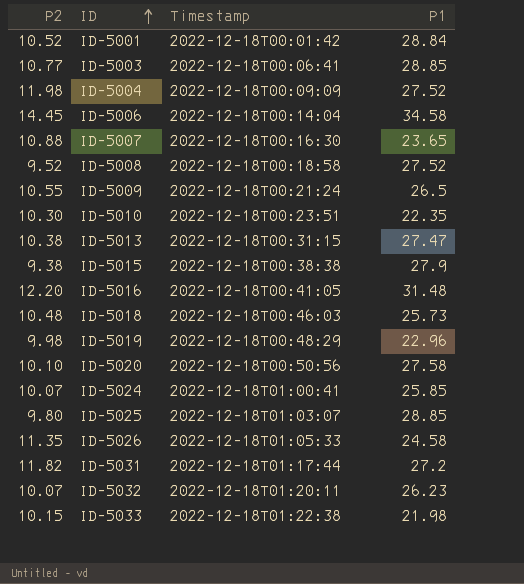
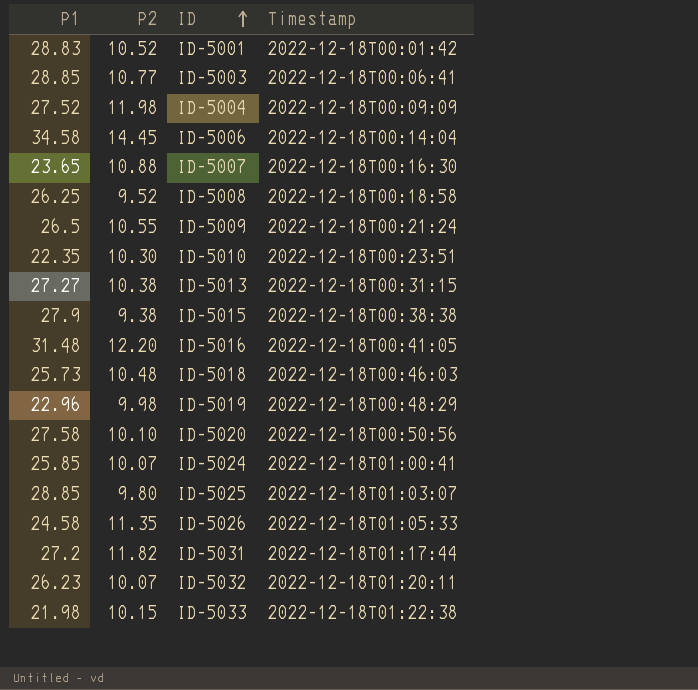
column P1 | position: 4 -> 1
ID-5001 | P1: 28.84 -> 28.83
ID-5008 | P1: 27.52 -> 26.25
ID-5013 | P1: 27.47 -> 27.27

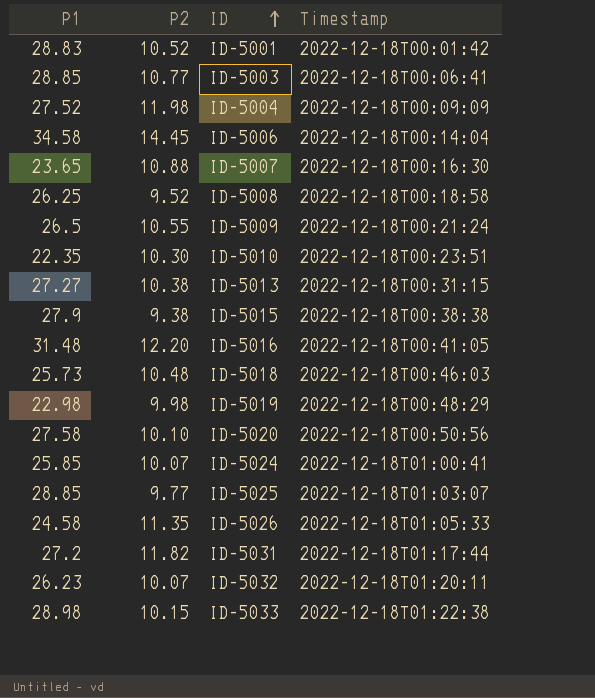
ID-5019 | P1: 22.96 -> 22.98
ID-5025 | P2: 9.80 -> 9.77
ID-5033 | P1: 21.98 -> 28.98

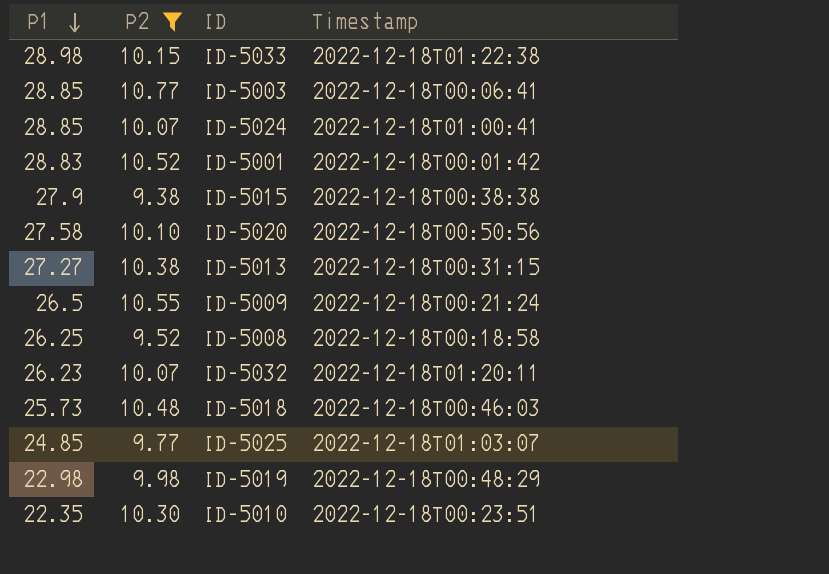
filter: none -> P2 <= 10.77
row order: ID ascending -> P1 descending
ID-5024 | P1: 25.85 -> 28.85
ID-5025 | P1: 28.85 -> 24.85

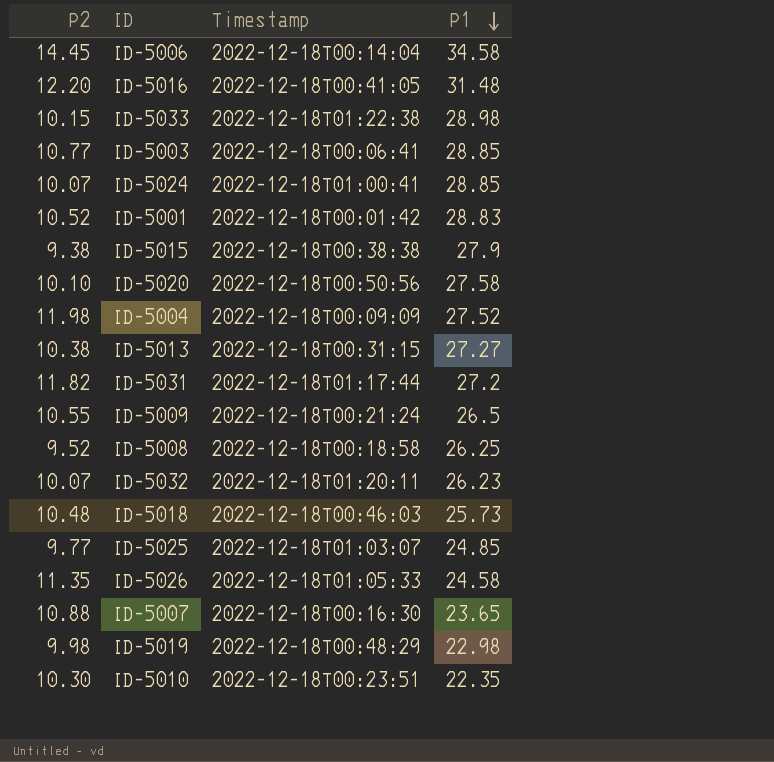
filter: P2 <= 10.77 -> none
column P1 | position: 1 -> 4

